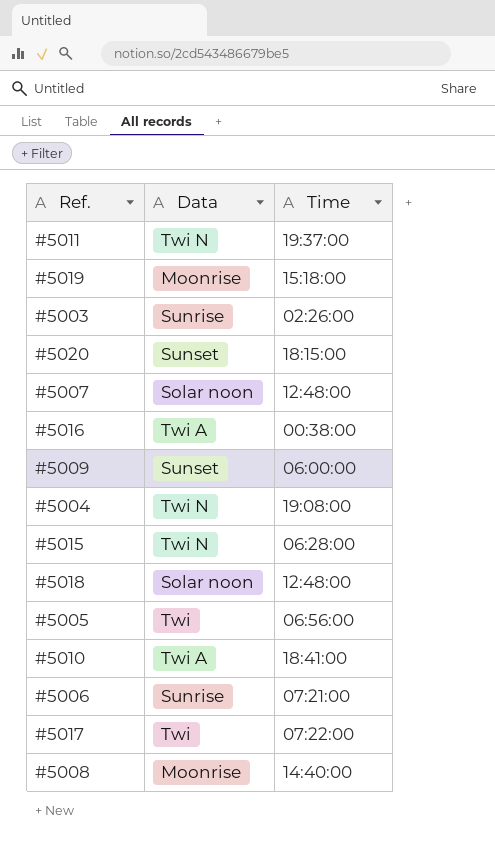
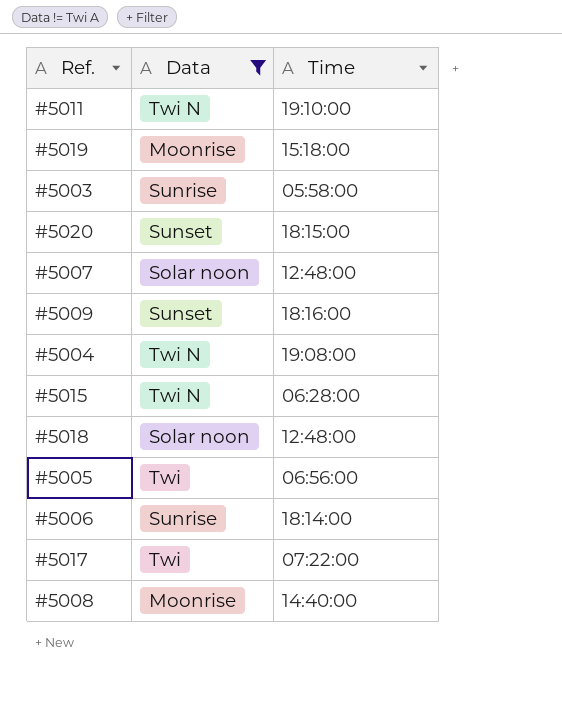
filter: none -> Data != Twi A
#5011 | Time: 19:37:00 -> 19:10:00
#5003 | Time: 02:26:00 -> 05:58:00
#5009 | Time: 06:00:00 -> 18:16:00
#5006 | Time: 07:21:00 -> 18:14:00

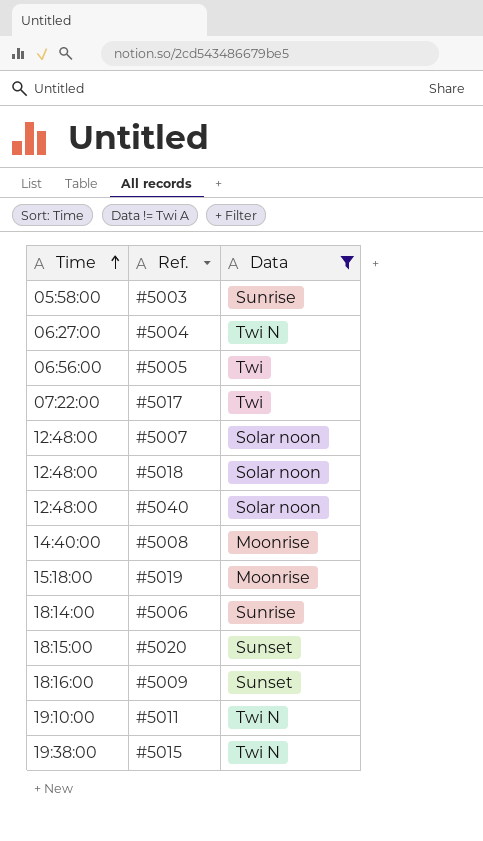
row order: none -> Time ascending
column Time | position: 3 -> 1
#5004 | Time: 19:08:00 -> 06:27:00
row #5040: none -> 12:48:00 | Solar noon
#5015 | Time: 06:28:00 -> 19:38:00

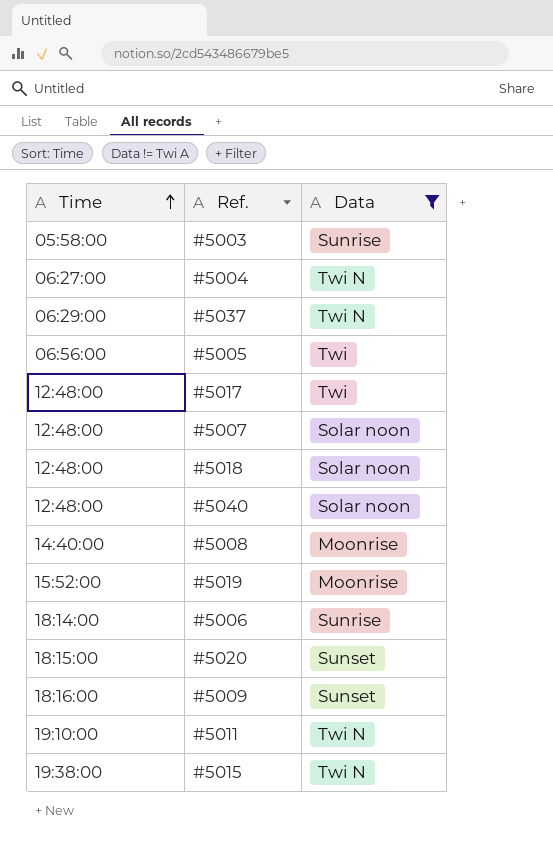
row #5037: none -> 06:29:00 | Twi N
#5017 | Time: 07:22:00 -> 12:48:00
#5019 | Time: 15:18:00 -> 15:52:00

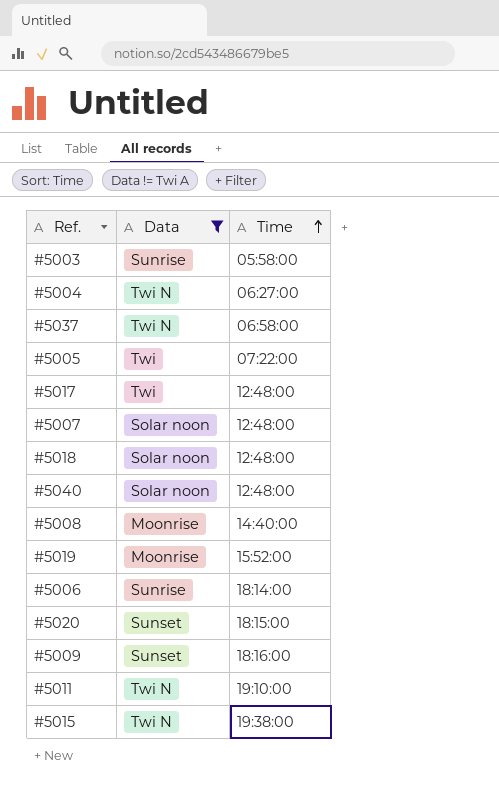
column Time | position: 1 -> 3
#5037 | Time: 06:29:00 -> 06:58:00
#5005 | Time: 06:56:00 -> 07:22:00

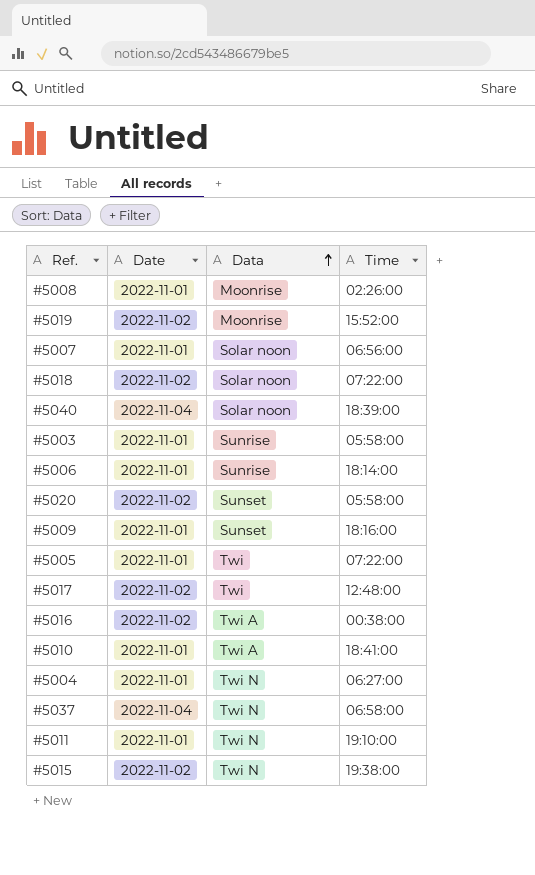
filter: Data != Twi A -> none
row order: Time ascending -> Data ascending
column Date | position: none -> 2
#5008 | Time: 14:40:00 -> 02:26:00
#5007 | Time: 12:48:00 -> 06:56:00
#5018 | Time: 12:48:00 -> 07:22:00
#5040 | Time: 12:48:00 -> 18:39:00
#5020 | Time: 18:15:00 -> 05:58:00

